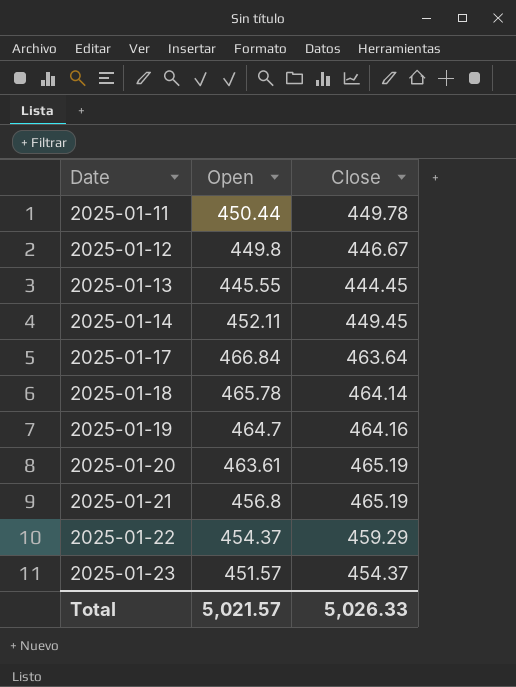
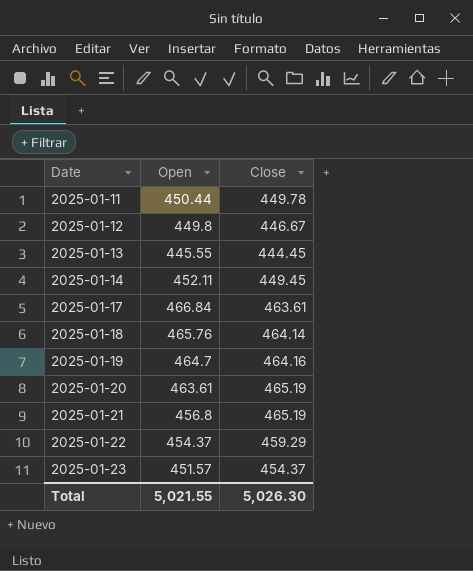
2025-01-17 | Close: 463.64 -> 463.61
2025-01-18 | Open: 465.78 -> 465.76
Total | Open: 5,021.57 -> 5,021.55
Total | Close: 5,026.33 -> 5,026.30

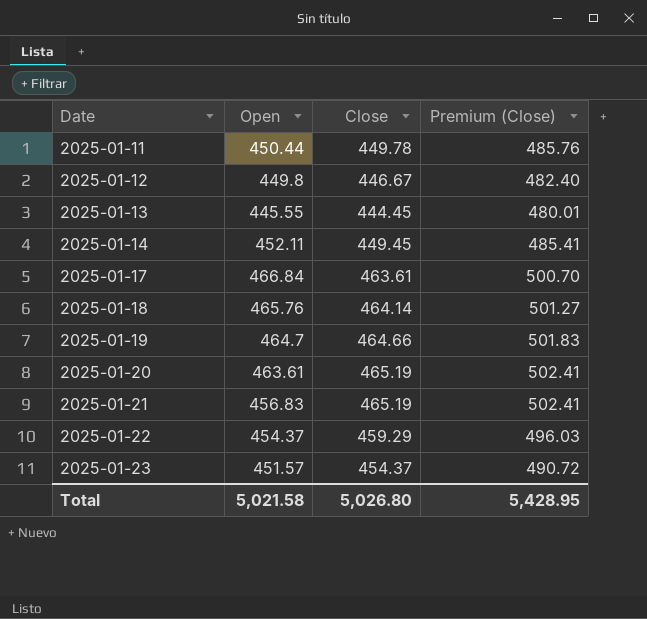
column Premium (Close) | formula: none -> [Close] * 1.08
2025-01-19 | Close: 464.16 -> 464.66
2025-01-21 | Open: 456.8 -> 456.83
Total | Open: 5,021.55 -> 5,021.58
Total | Close: 5,026.30 -> 5,026.80

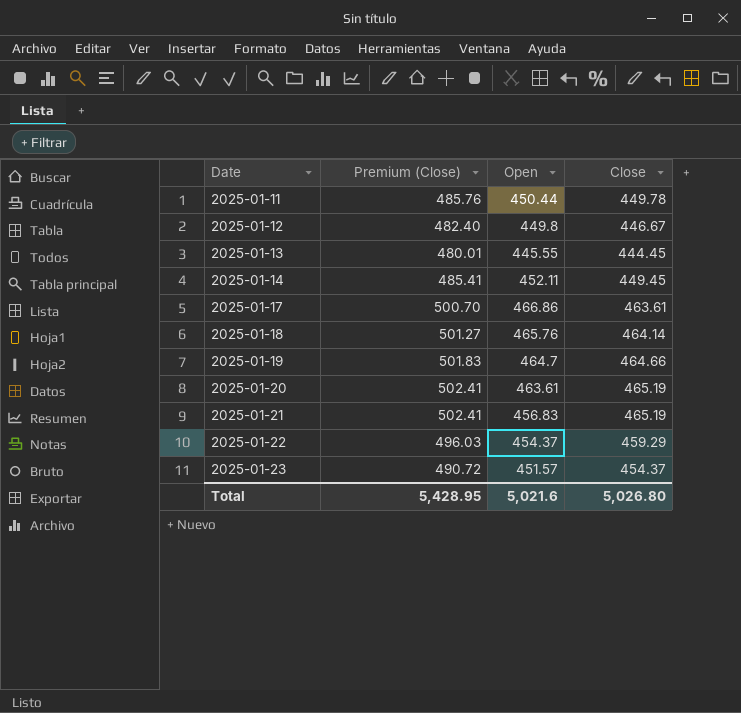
column Premium (Close) | position: 4 -> 2
2025-01-17 | Open: 466.84 -> 466.86
Total | Open: 5,021.58 -> 5,021.6

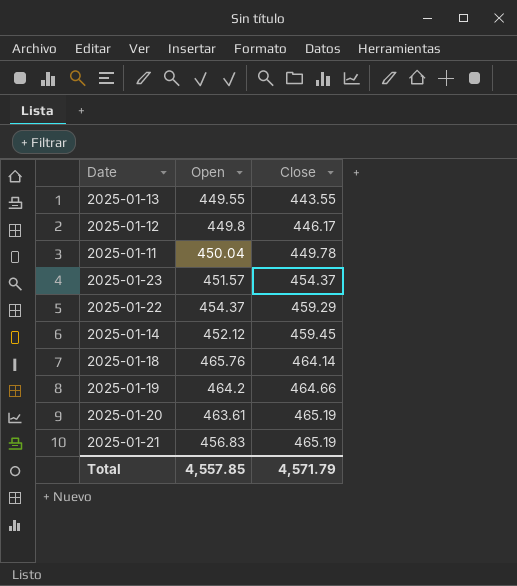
row order: Date ascending -> Close ascending
column Premium (Close) | formula: [Close] * 1.08 -> none
row 2025-01-17: 500.70 | 466.86 | 463.61 -> none
2025-01-13 | Open: 445.55 -> 449.55
2025-01-13 | Close: 444.45 -> 443.55
2025-01-12 | Close: 446.67 -> 446.17
2025-01-11 | Open: 450.44 -> 450.04
2025-01-14 | Open: 452.11 -> 452.12
2025-01-14 | Close: 449.45 -> 459.45
2025-01-19 | Open: 464.7 -> 464.2
Total | Open: 5,021.6 -> 4,557.85
Total | Close: 5,026.80 -> 4,571.79

